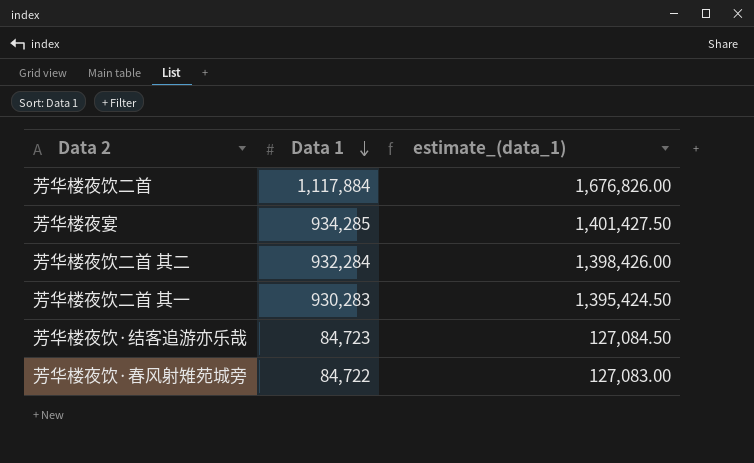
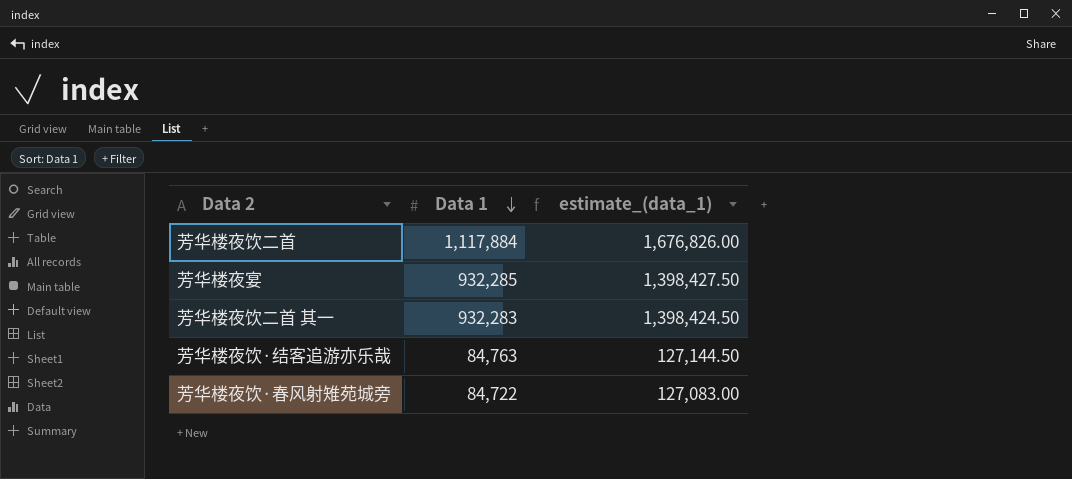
row 芳华楼夜饮二首 其二: 932,284 | 1,398,426.00 -> none
芳华楼夜宴 | Data 1: 934,285 -> 932,285
芳华楼夜宴 | estimate_(data_1): 1,401,427.50 -> 1,398,427.50
芳华楼夜饮二首 其一 | Data 1: 930,283 -> 932,283
芳华楼夜饮二首 其一 | estimate_(data_1): 1,395,424.50 -> 1,398,424.50
芳华楼夜饮·结客追游亦乐哉 | Data 1: 84,723 -> 84,763
芳华楼夜饮·结客追游亦乐哉 | estimate_(data_1): 127,084.50 -> 127,144.50

